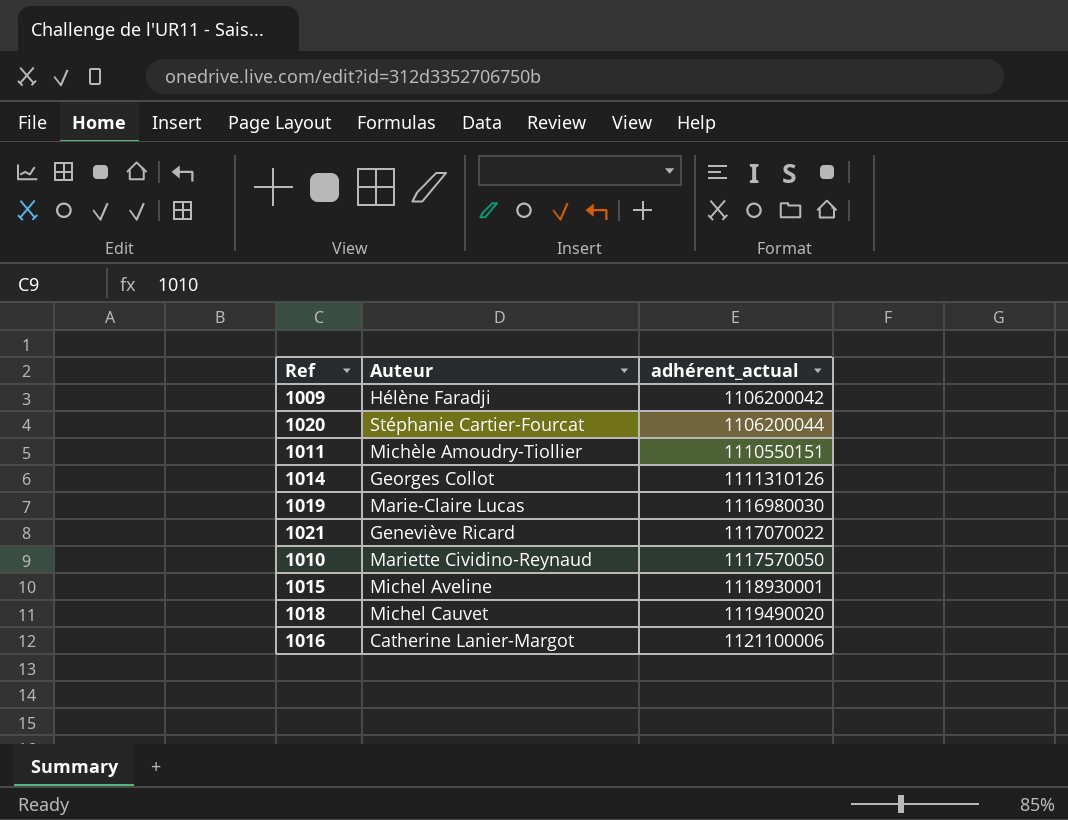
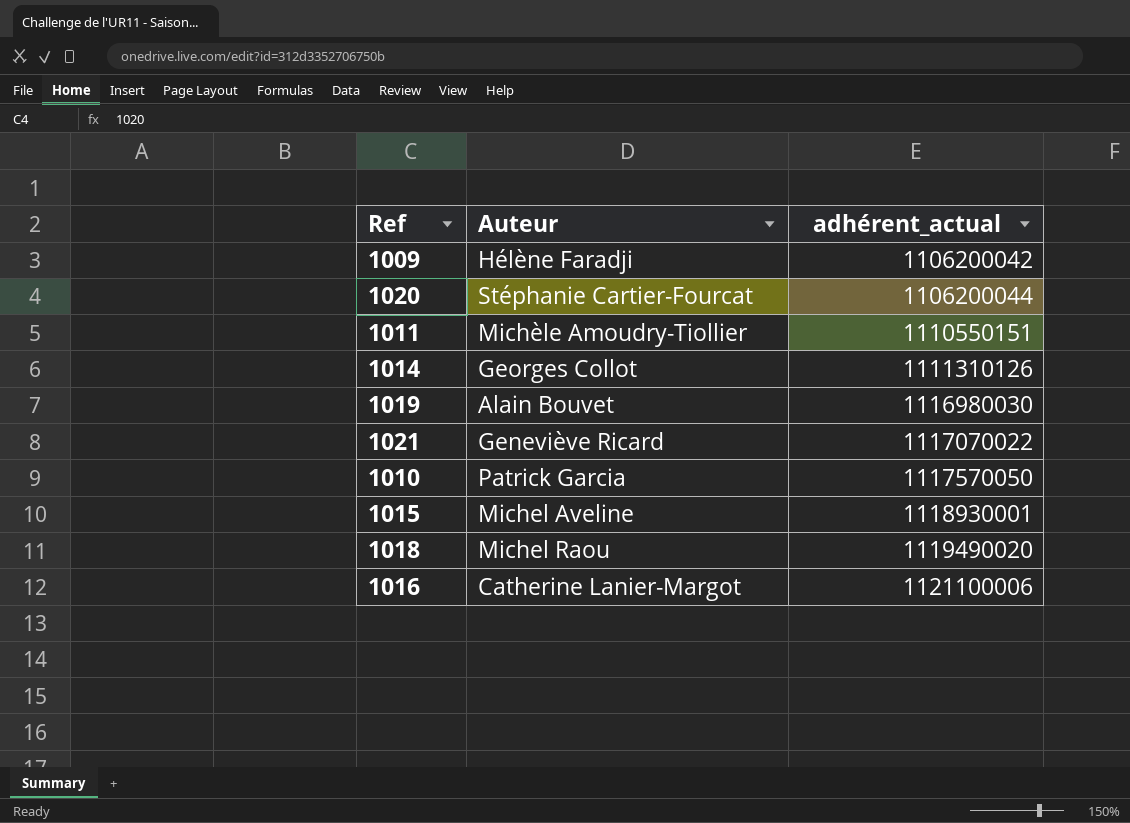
1019 | Auteur: Marie-Claire Lucas -> Alain Bouvet
1010 | Auteur: Mariette Cividino-Reynaud -> Patrick Garcia
1018 | Auteur: Michel Cauvet -> Michel Raou

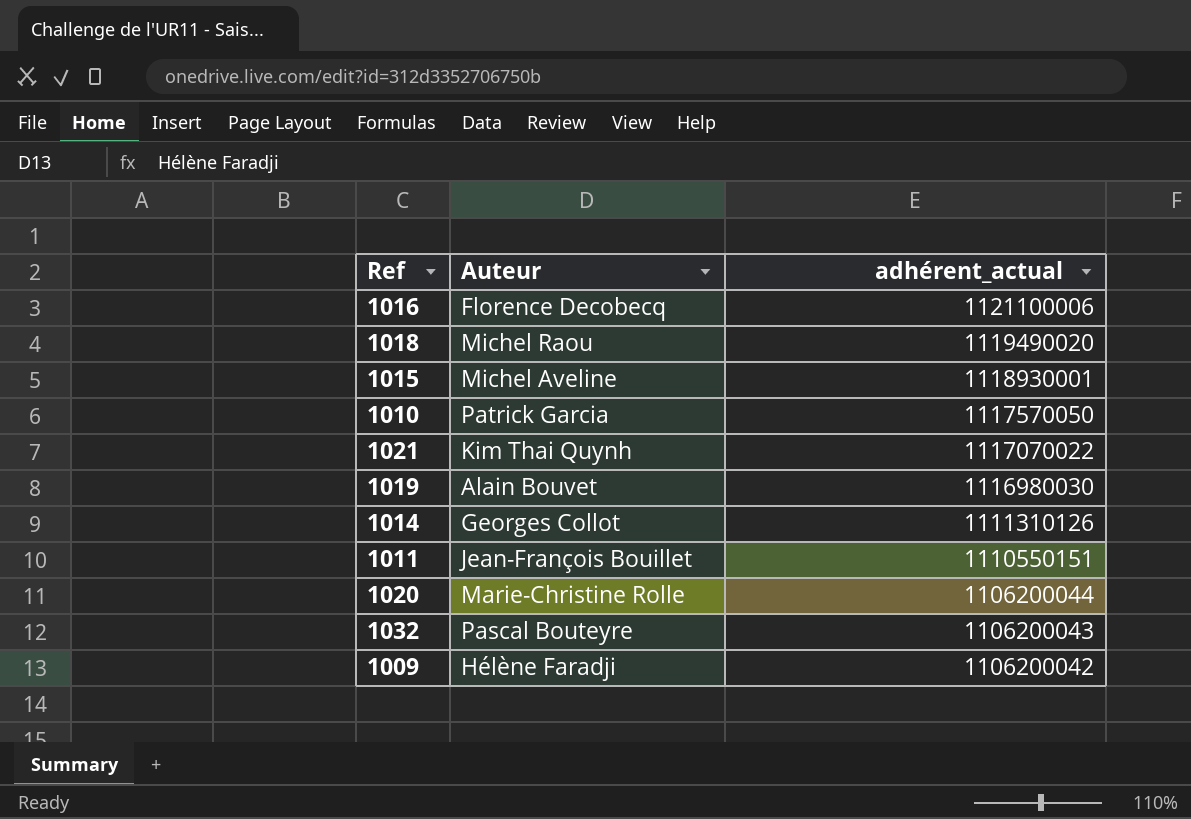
row order: adhérent_actual ascending -> adhérent_actual descending
1016 | Auteur: Catherine Lanier-Margot -> Florence Decobecq
1021 | Auteur: Geneviève Ricard -> Kim Thai Quynh
1011 | Auteur: Michèle Amoudry-Tiollier -> Jean-François Bouillet
1020 | Auteur: Stéphanie Cartier-Fourcat -> Marie-Christine Rolle
row 1032: none -> Pascal Bouteyre | 1106200043

